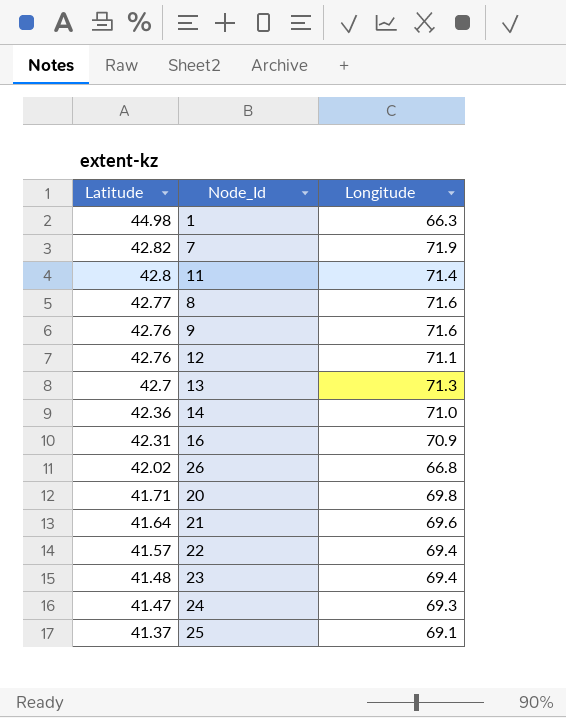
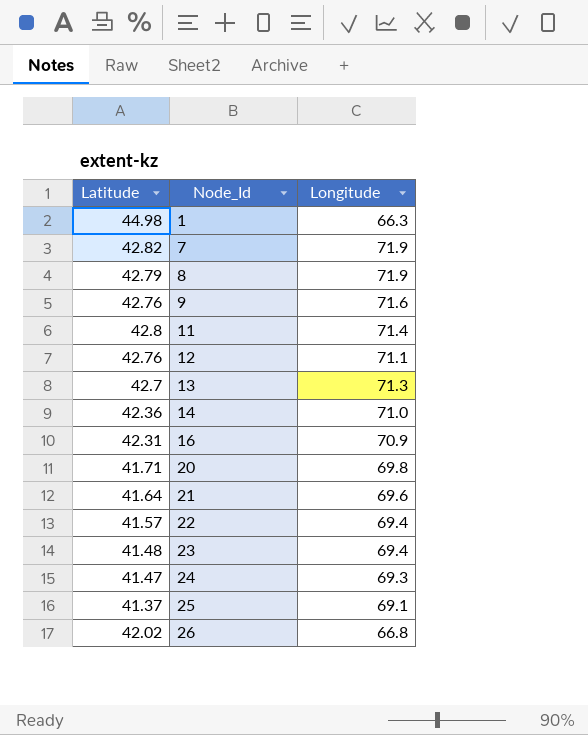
row order: Latitude descending -> Node_Id ascending
8 | Latitude: 42.77 -> 42.79
8 | Longitude: 71.6 -> 71.9

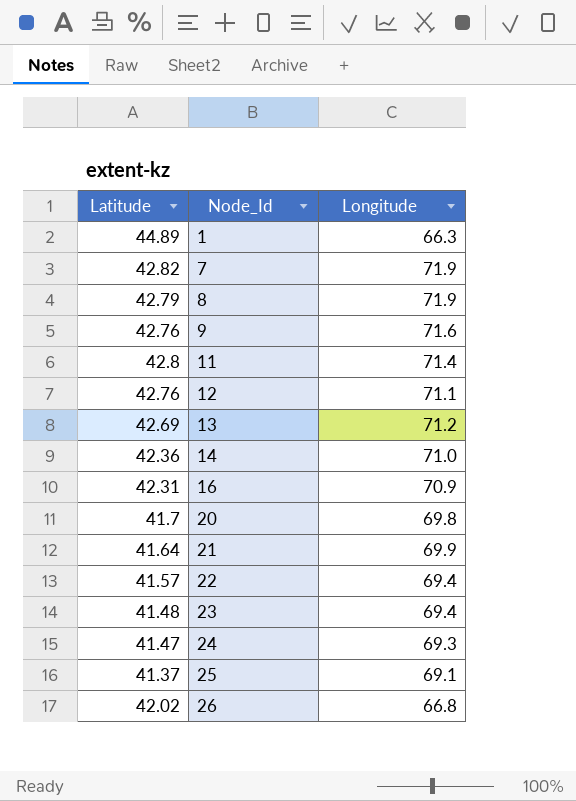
1 | Latitude: 44.98 -> 44.89
13 | Latitude: 42.7 -> 42.69
13 | Longitude: 71.3 -> 71.2
20 | Latitude: 41.71 -> 41.7
21 | Longitude: 69.6 -> 69.9

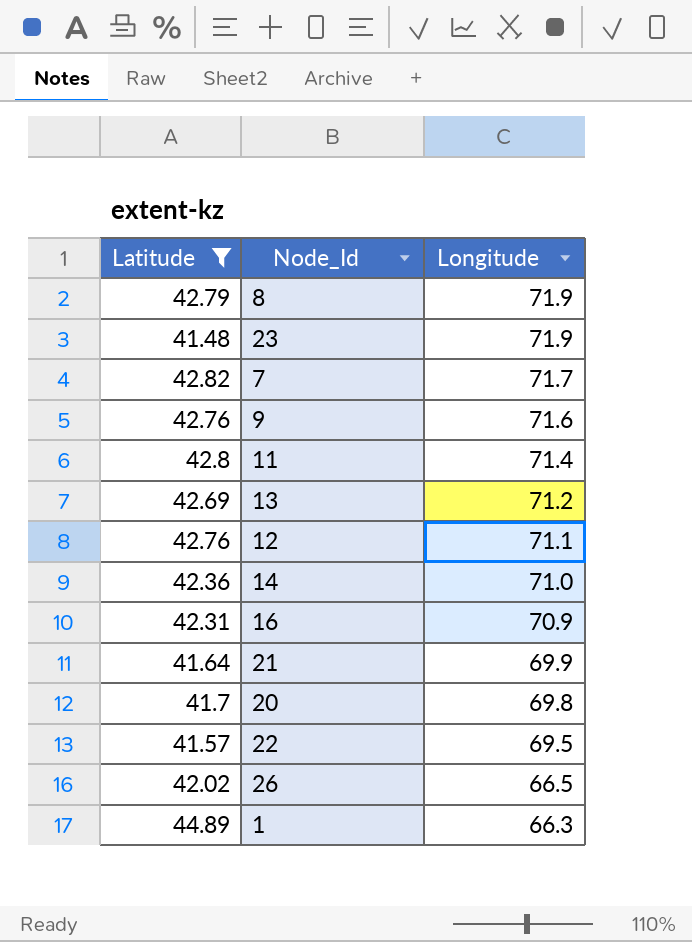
filter: none -> Latitude >= 41.48
row order: Node_Id ascending -> Longitude descending
23 | Longitude: 69.4 -> 71.9
7 | Longitude: 71.9 -> 71.7
22 | Longitude: 69.4 -> 69.5
26 | Longitude: 66.8 -> 66.5

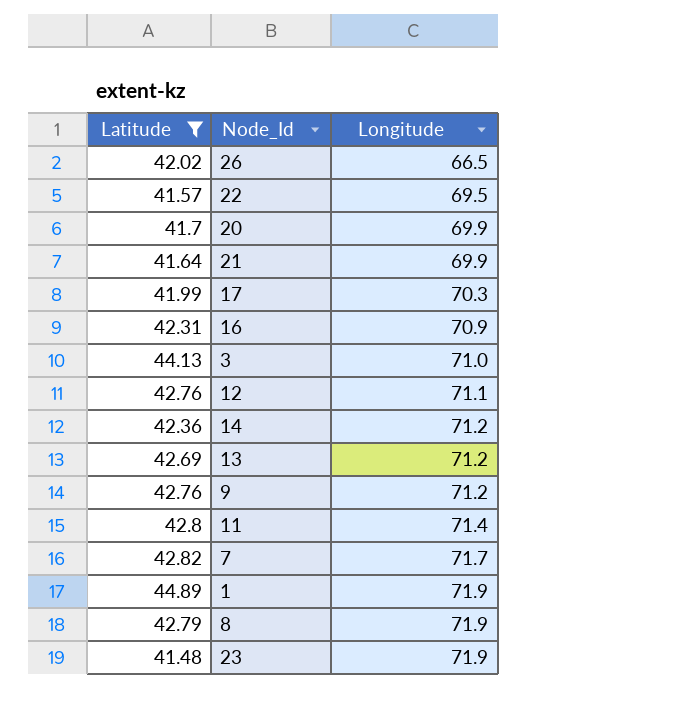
row order: Longitude descending -> Longitude ascending
20 | Longitude: 69.8 -> 69.9
row 17: none -> 41.99 | 70.3
row 3: none -> 44.13 | 71.0
14 | Longitude: 71.0 -> 71.2
9 | Longitude: 71.6 -> 71.2
1 | Longitude: 66.3 -> 71.9

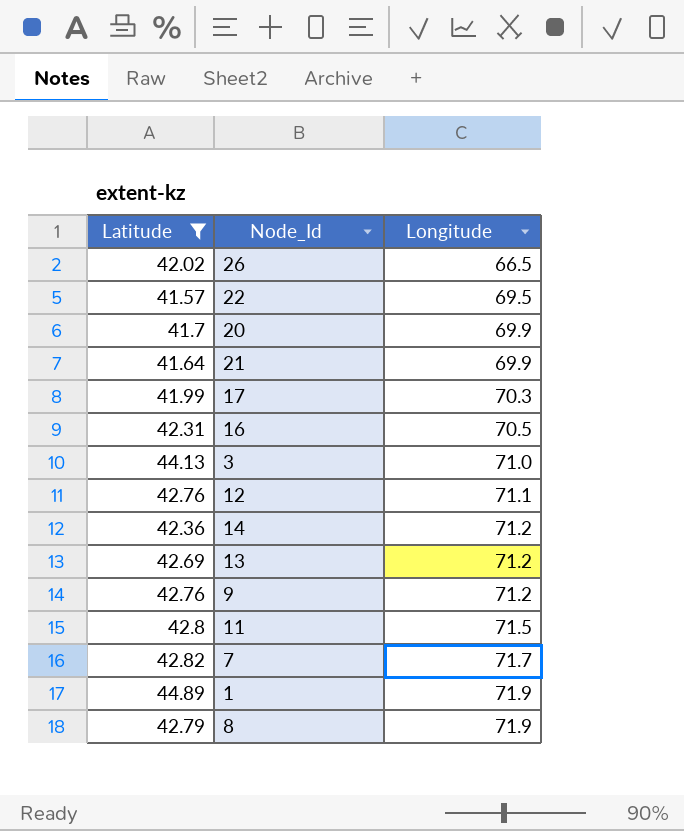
row 23: 41.48 | 71.9 -> none
16 | Longitude: 70.9 -> 70.5
11 | Longitude: 71.4 -> 71.5

